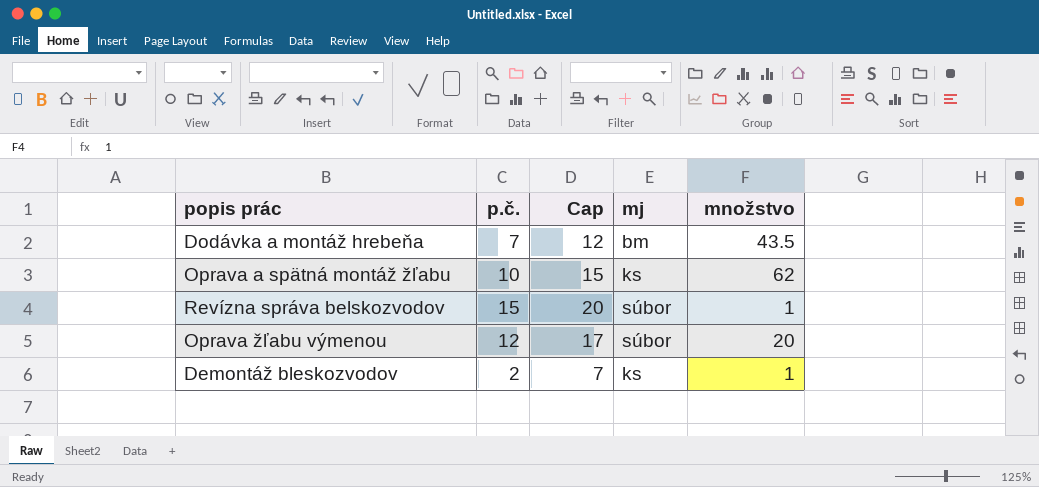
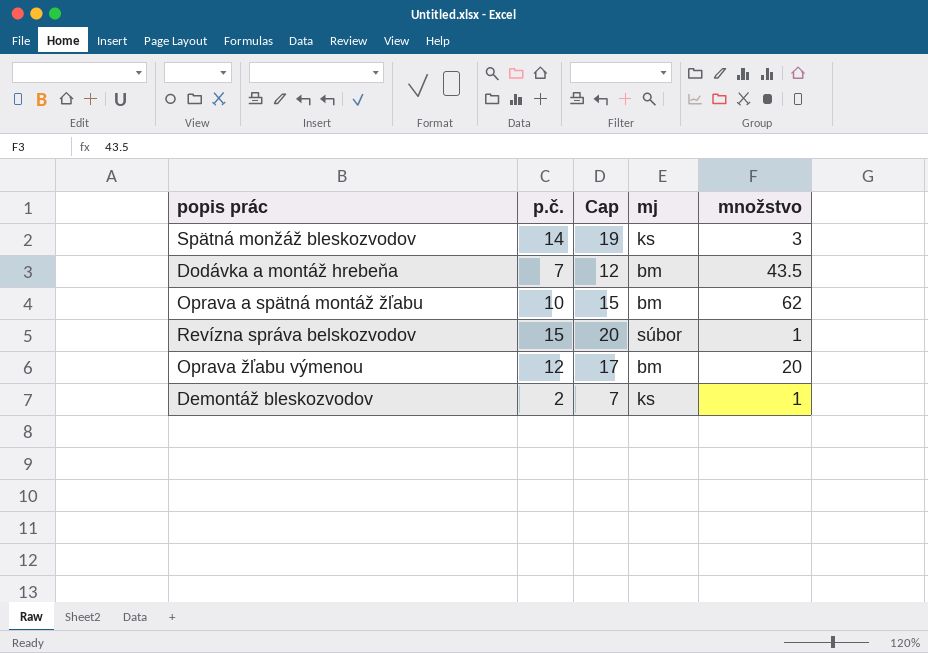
row Spätná monžáž bleskozvodov: none -> 14 | 19 | ks | 3
Oprava a spätná montáž žľabu | mj: ks -> bm
Oprava žľabu výmenou | mj: súbor -> bm

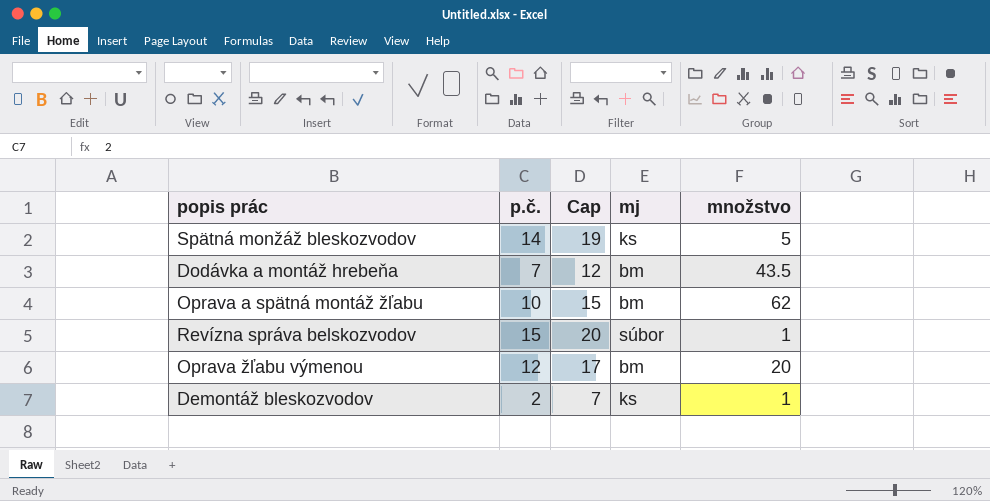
Spätná monžáž bleskozvodov | množstvo: 3 -> 5

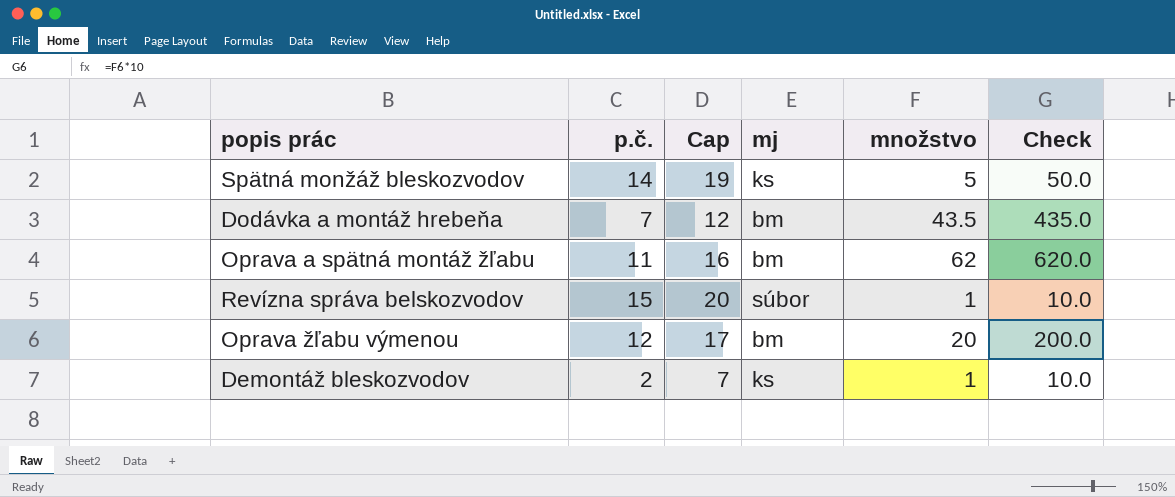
column Check | formula: none -> [množstvo] * 10
Oprava a spätná montáž žľabu | p.č.: 10 -> 11
Oprava a spätná montáž žľabu | Cap: 15 -> 16

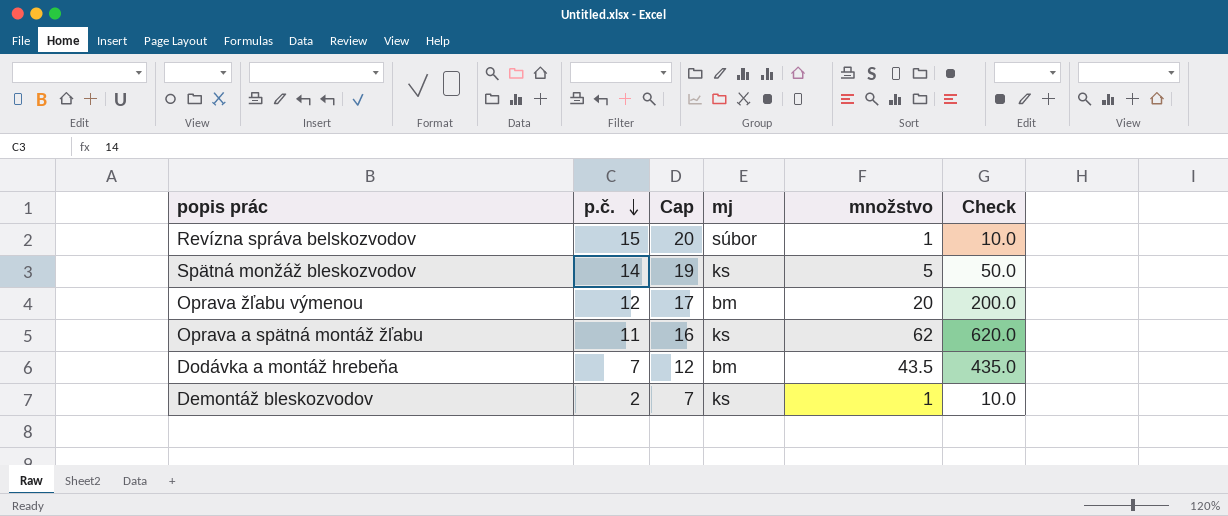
row order: none -> p.č. descending
Oprava a spätná montáž žľabu | mj: bm -> ks

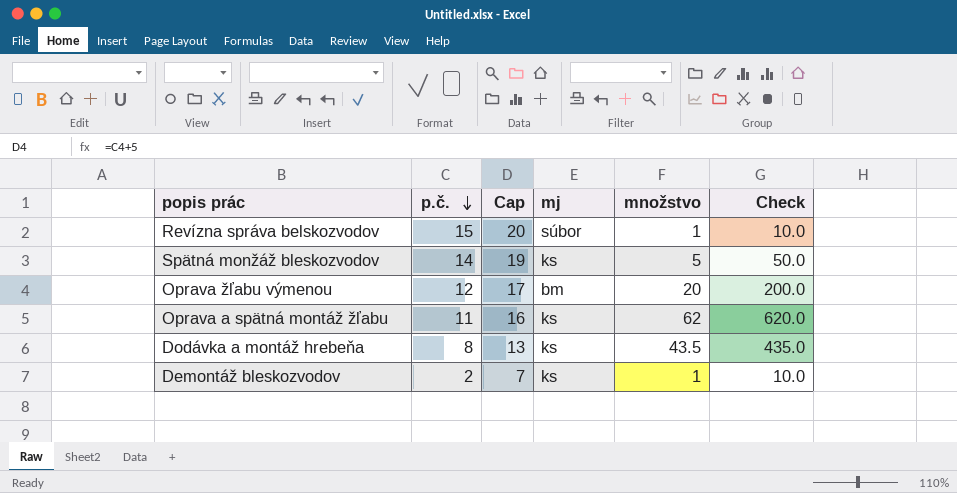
Dodávka a montáž hrebeňa | p.č.: 7 -> 8
Dodávka a montáž hrebeňa | Cap: 12 -> 13
Dodávka a montáž hrebeňa | mj: bm -> ks

